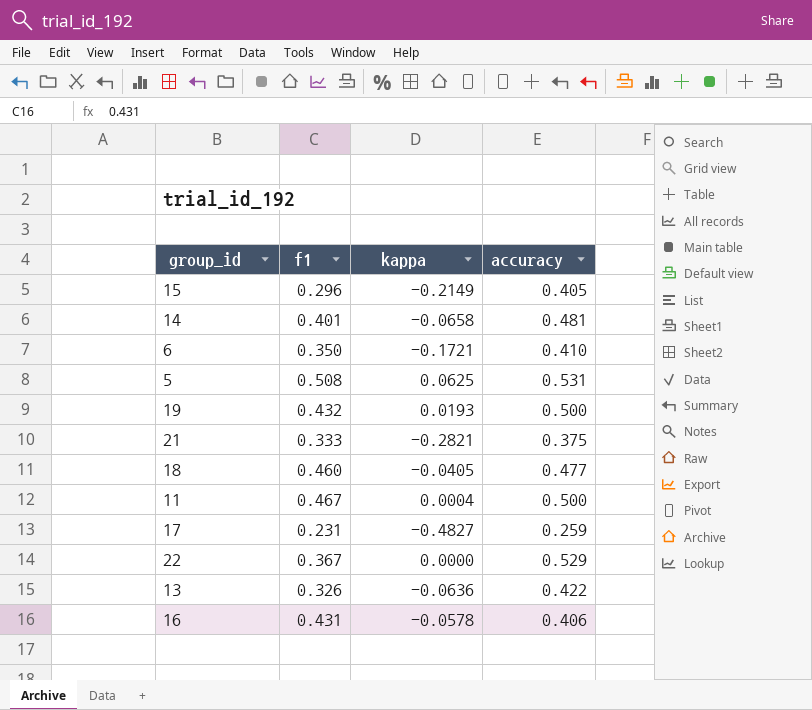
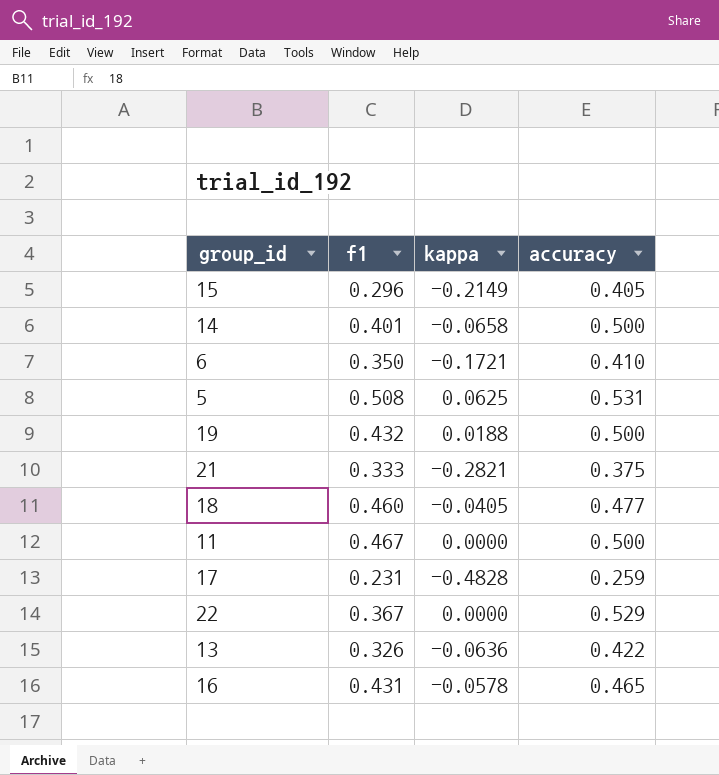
14 | accuracy: 0.481 -> 0.500
19 | kappa: 0.0193 -> 0.0188
11 | kappa: 0.0004 -> 0.0000
17 | kappa: -0.4827 -> -0.4828
16 | accuracy: 0.406 -> 0.465

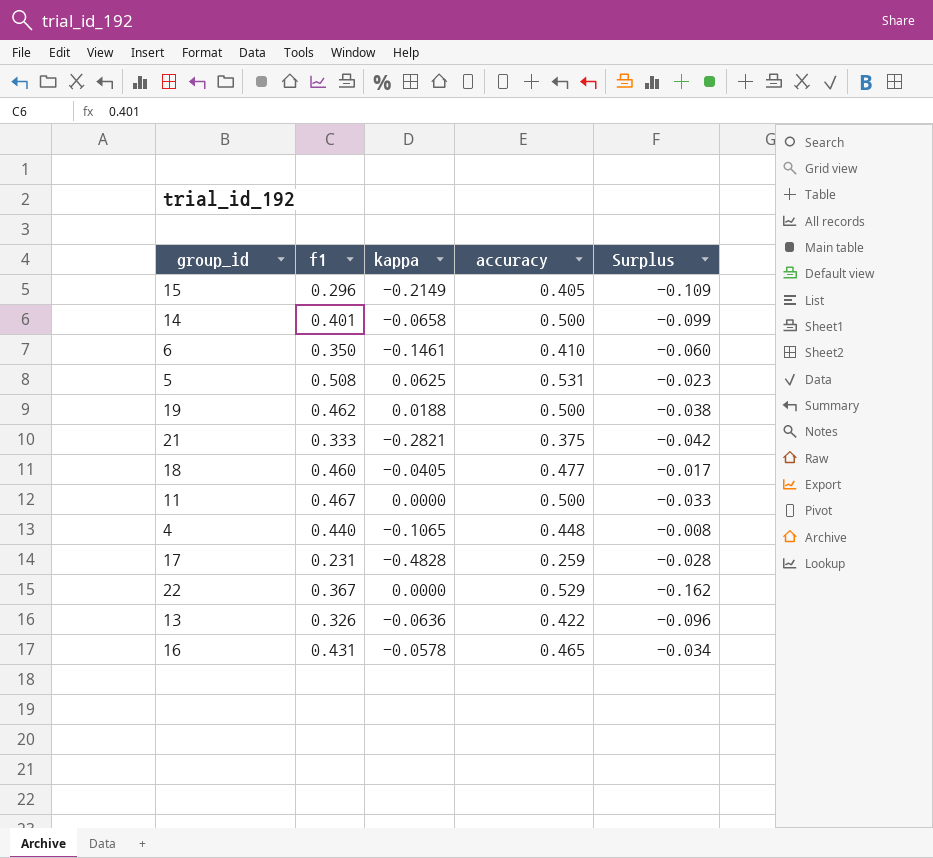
column Surplus | formula: none -> [f1] - [accuracy]
6 | kappa: -0.1721 -> -0.1461
19 | f1: 0.432 -> 0.462
row 4: none -> 0.440 | -0.1065 | 0.448 | -0.008

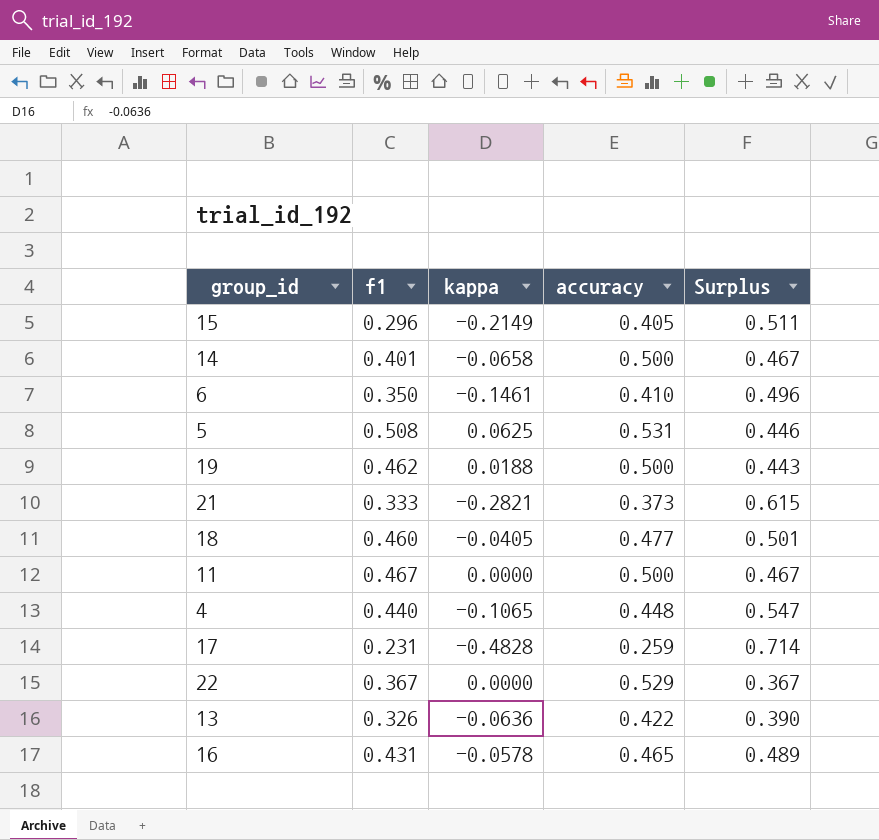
column Surplus | formula: [f1] - [accuracy] -> [f1] - [kappa]
21 | accuracy: 0.375 -> 0.373

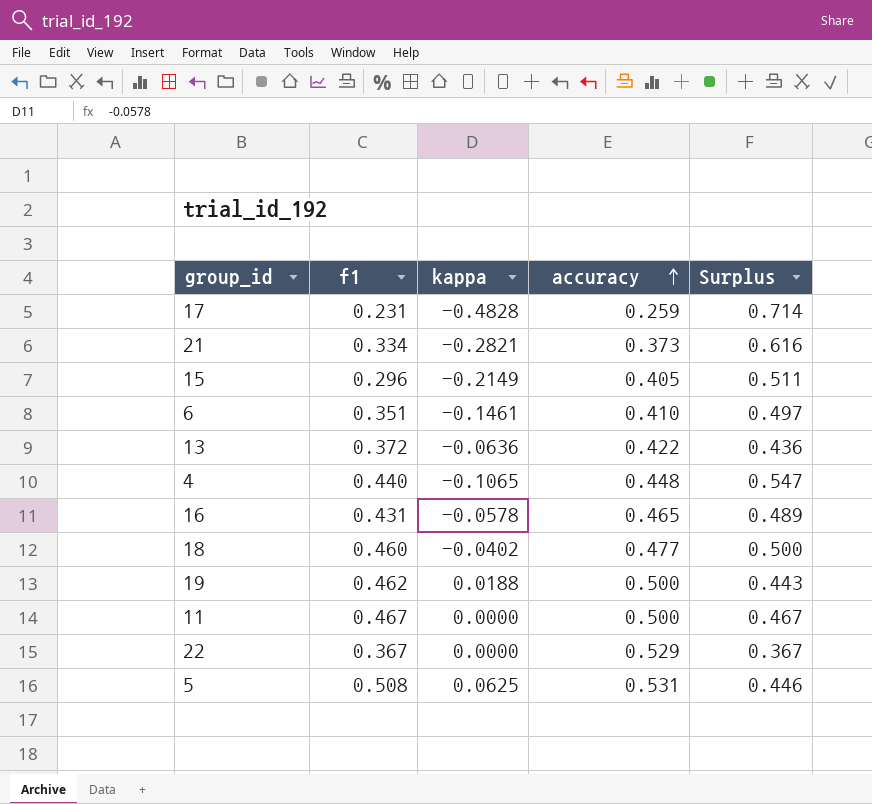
row order: none -> accuracy ascending
row 14: 0.401 | -0.0658 | 0.500 | 0.467 -> none
21 | f1: 0.333 -> 0.334
21 | Surplus: 0.615 -> 0.616
6 | f1: 0.350 -> 0.351
6 | Surplus: 0.496 -> 0.497
13 | f1: 0.326 -> 0.372
13 | Surplus: 0.390 -> 0.436
18 | kappa: -0.0405 -> -0.0402
18 | Surplus: 0.501 -> 0.500

